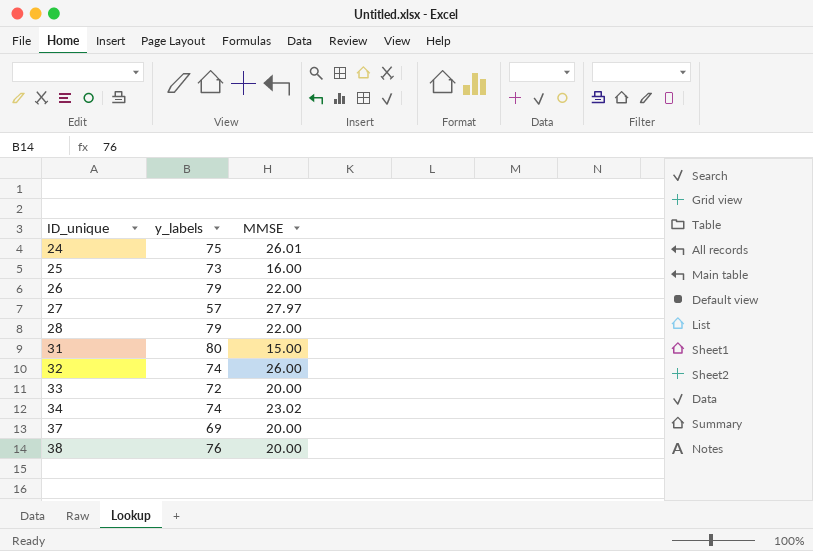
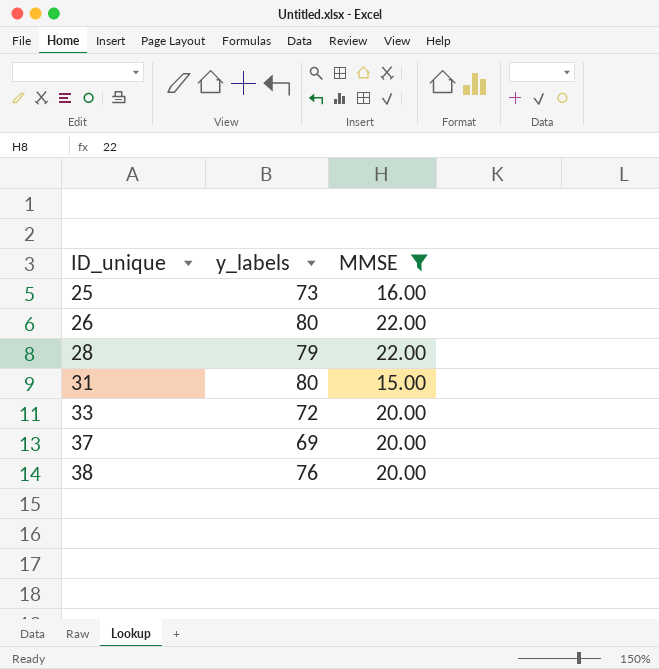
filter: none -> MMSE <= 22.00
26 | y_labels: 79 -> 80

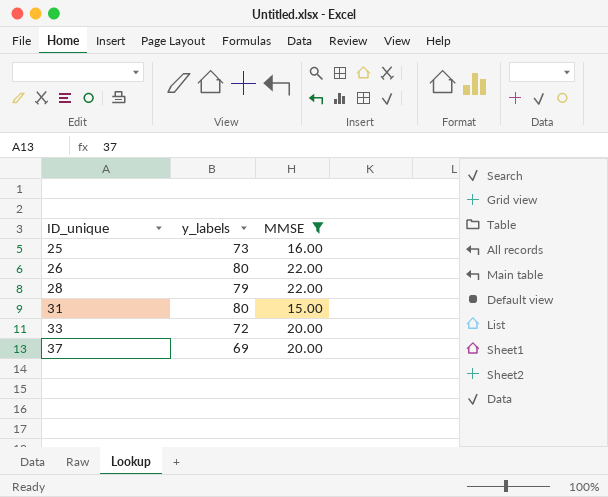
row 38: 76 | 20.00 -> none

